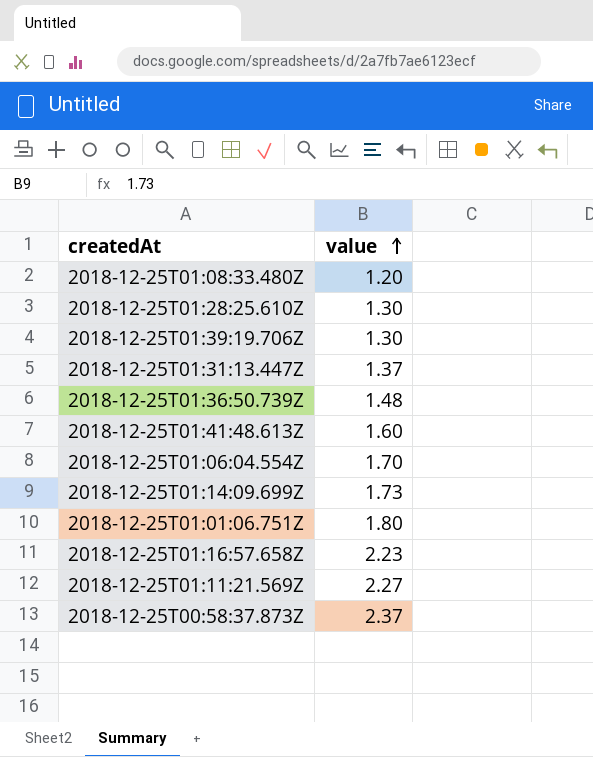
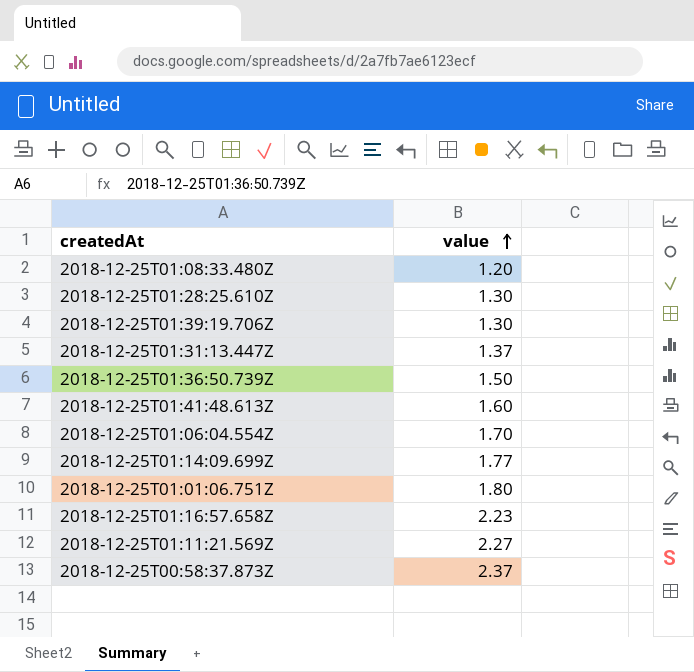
2018-12-25T01:36:50.739Z | value: 1.48 -> 1.50
2018-12-25T01:14:09.699Z | value: 1.73 -> 1.77

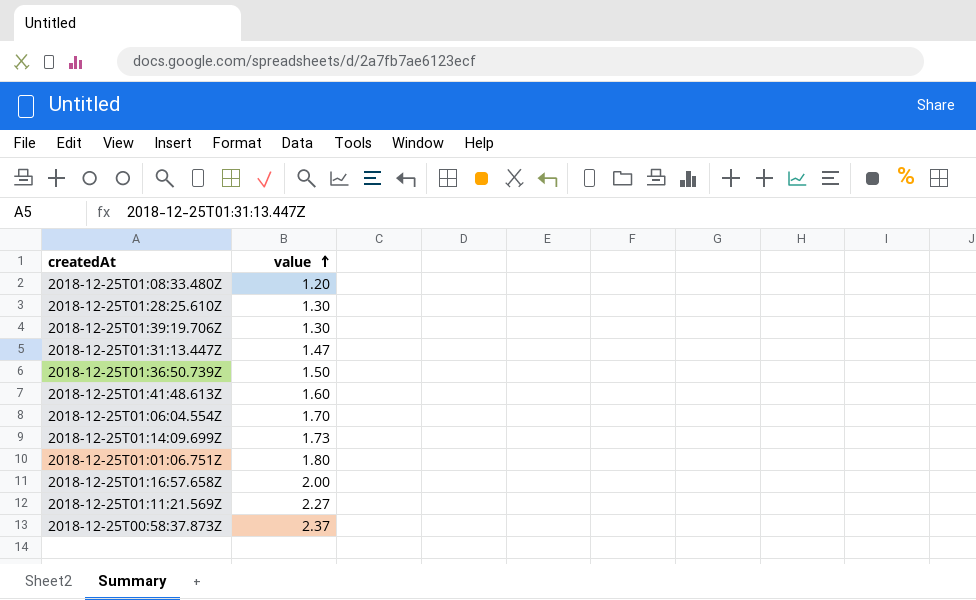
2018-12-25T01:31:13.447Z | value: 1.37 -> 1.47
2018-12-25T01:14:09.699Z | value: 1.77 -> 1.73
2018-12-25T01:16:57.658Z | value: 2.23 -> 2.00

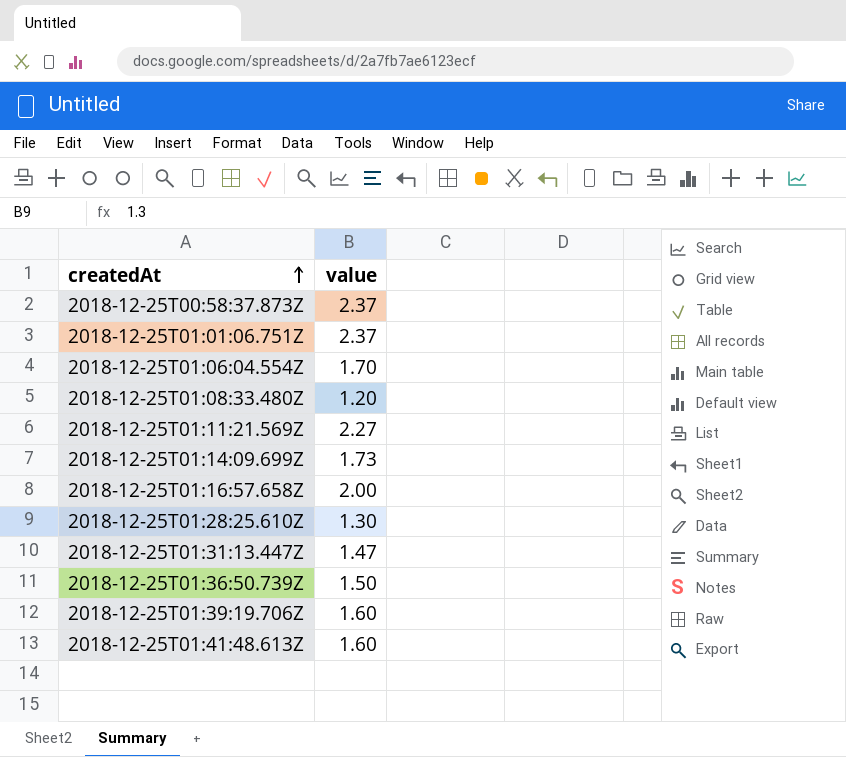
row order: value ascending -> createdAt ascending
2018-12-25T01:01:06.751Z | value: 1.80 -> 2.37
2018-12-25T01:39:19.706Z | value: 1.30 -> 1.60

